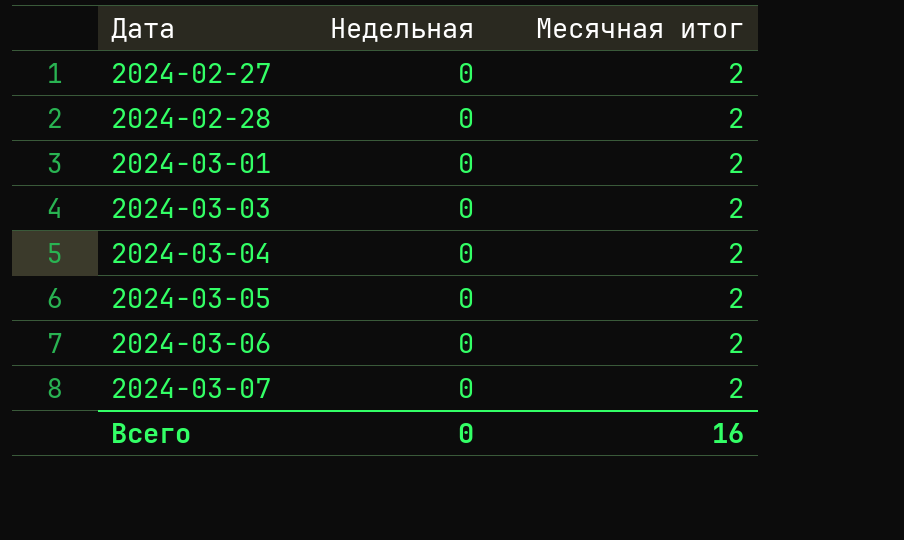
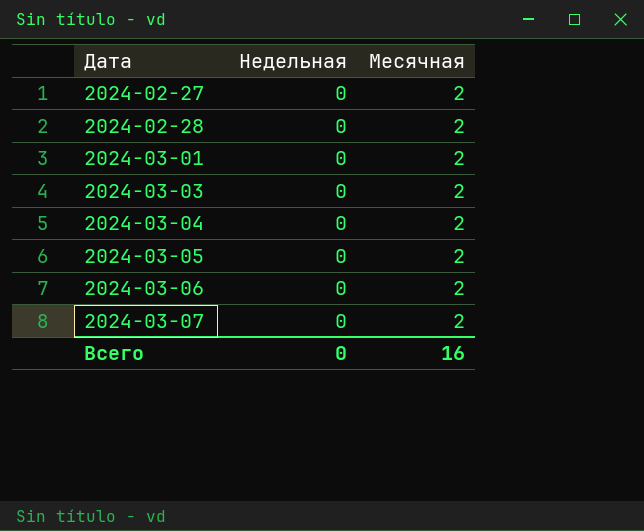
column name: Месячная итог -> Месячная

